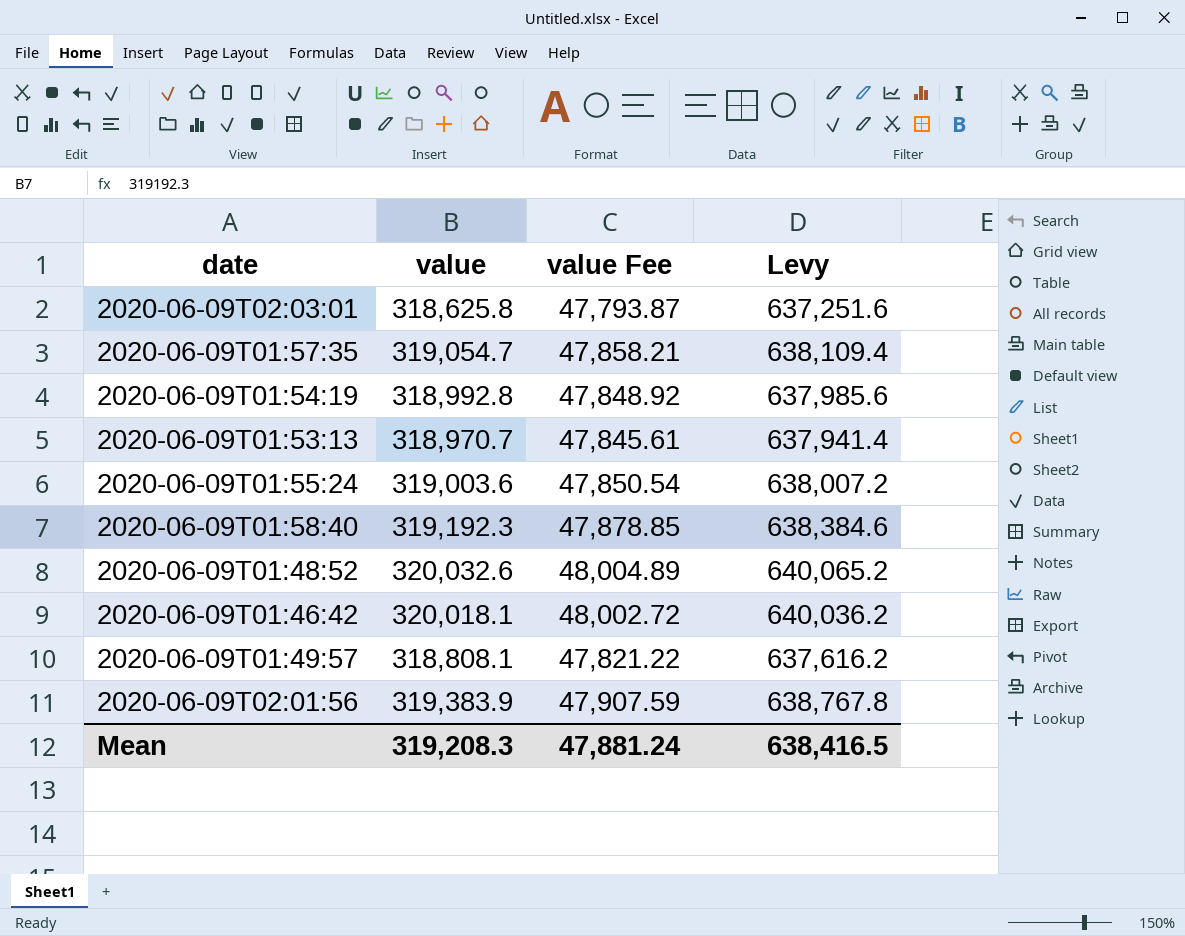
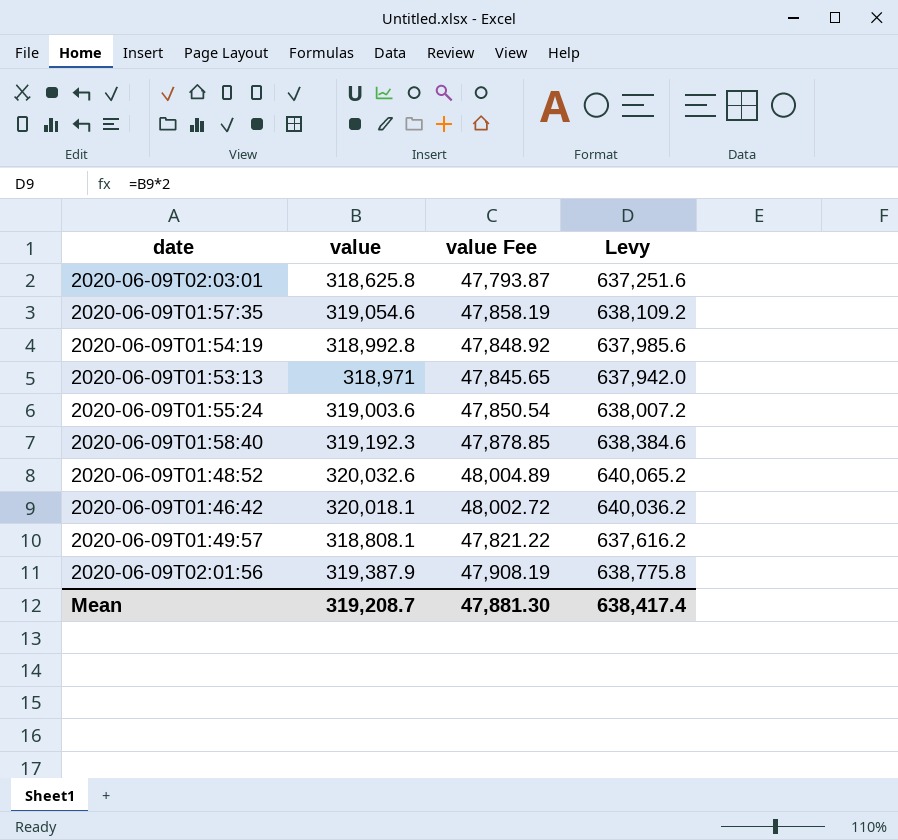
2020-06-09T01:57:35 | value: 319,054.7 -> 319,054.6
2020-06-09T01:57:35 | value Fee: 47,858.21 -> 47,858.19
2020-06-09T01:57:35 | Levy: 638,109.4 -> 638,109.2
2020-06-09T01:53:13 | value: 318,970.7 -> 318,971
2020-06-09T01:53:13 | value Fee: 47,845.61 -> 47,845.65
2020-06-09T01:53:13 | Levy: 637,941.4 -> 637,942.0
2020-06-09T02:01:56 | value: 319,383.9 -> 319,387.9
2020-06-09T02:01:56 | value Fee: 47,907.59 -> 47,908.19
2020-06-09T02:01:56 | Levy: 638,767.8 -> 638,775.8
Mean | value: 319,208.3 -> 319,208.7
Mean | value Fee: 47,881.24 -> 47,881.30
Mean | Levy: 638,416.5 -> 638,417.4

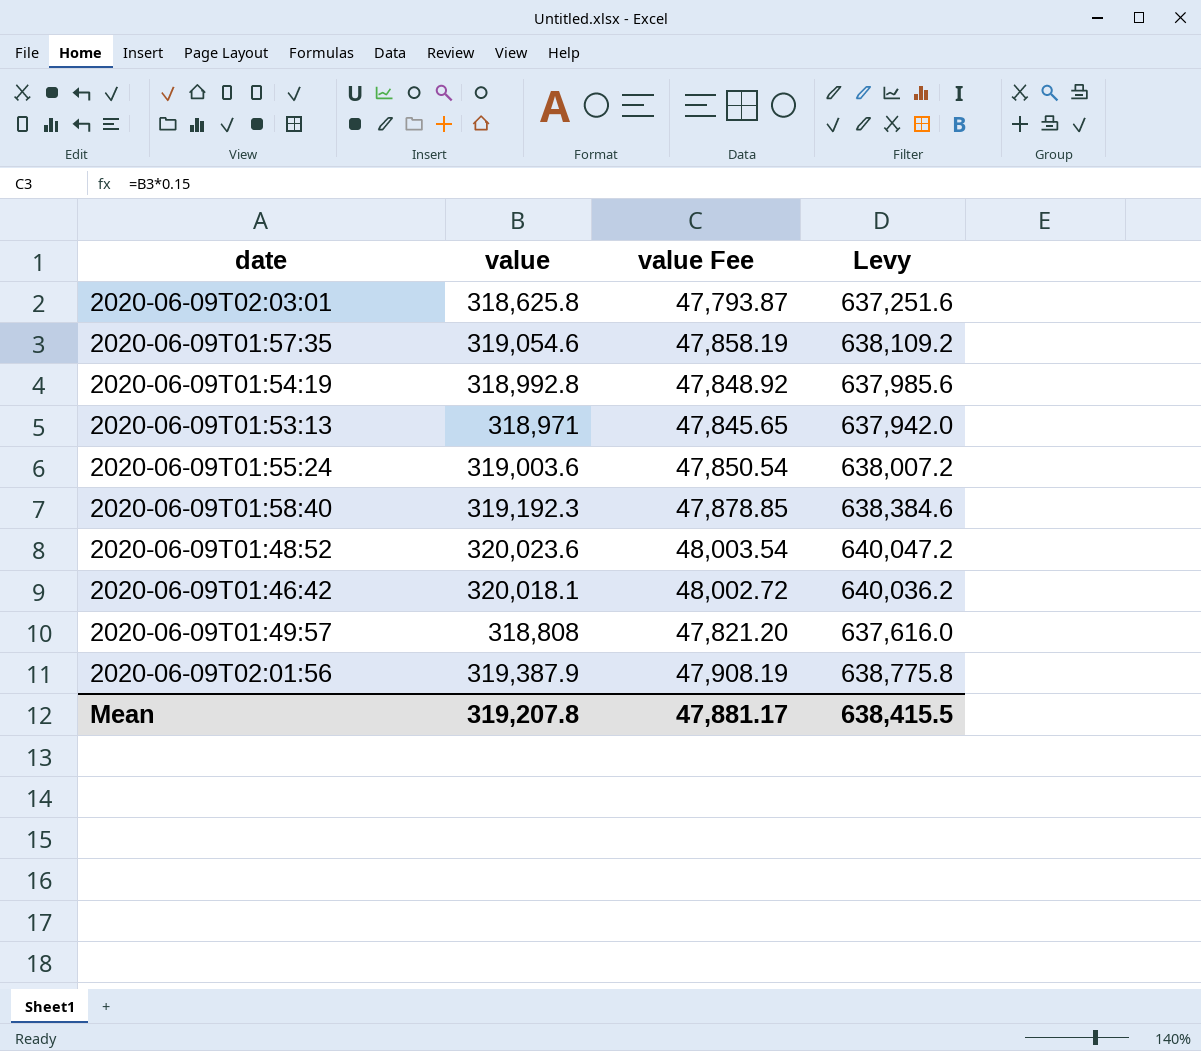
2020-06-09T01:48:52 | value: 320,032.6 -> 320,023.6
2020-06-09T01:48:52 | value Fee: 48,004.89 -> 48,003.54
2020-06-09T01:48:52 | Levy: 640,065.2 -> 640,047.2
2020-06-09T01:49:57 | value: 318,808.1 -> 318,808
2020-06-09T01:49:57 | value Fee: 47,821.22 -> 47,821.20
2020-06-09T01:49:57 | Levy: 637,616.2 -> 637,616.0
Mean | value: 319,208.7 -> 319,207.8
Mean | value Fee: 47,881.30 -> 47,881.17
Mean | Levy: 638,417.4 -> 638,415.5

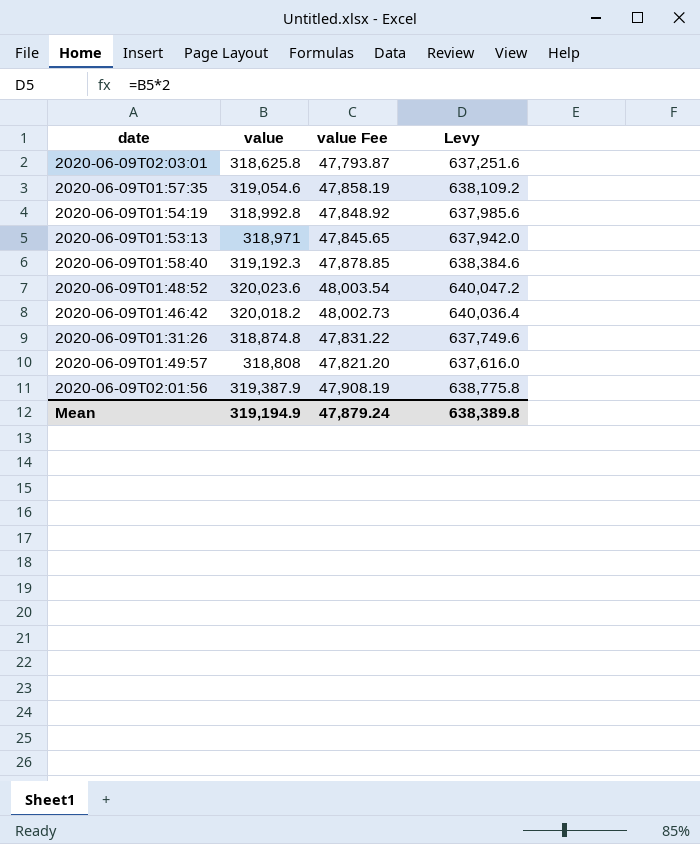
row 2020-06-09T01:55:24: 319,003.6 | 47,850.54 | 638,007.2 -> none
2020-06-09T01:46:42 | value: 320,018.1 -> 320,018.2
2020-06-09T01:46:42 | value Fee: 48,002.72 -> 48,002.73
2020-06-09T01:46:42 | Levy: 640,036.2 -> 640,036.4
row 2020-06-09T01:31:26: none -> 318,874.8 | 47,831.22 | 637,749.6
Mean | value: 319,207.8 -> 319,194.9
Mean | value Fee: 47,881.17 -> 47,879.24
Mean | Levy: 638,415.5 -> 638,389.8

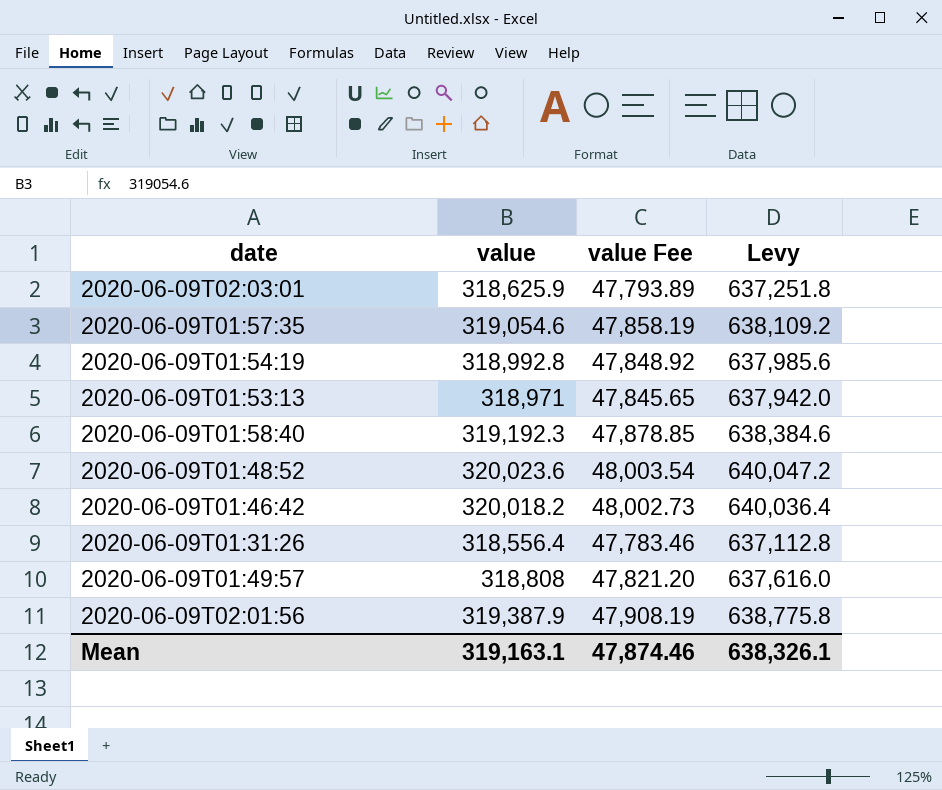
2020-06-09T02:03:01 | value: 318,625.8 -> 318,625.9
2020-06-09T02:03:01 | value Fee: 47,793.87 -> 47,793.89
2020-06-09T02:03:01 | Levy: 637,251.6 -> 637,251.8
2020-06-09T01:31:26 | value: 318,874.8 -> 318,556.4
2020-06-09T01:31:26 | value Fee: 47,831.22 -> 47,783.46
2020-06-09T01:31:26 | Levy: 637,749.6 -> 637,112.8
Mean | value: 319,194.9 -> 319,163.1
Mean | value Fee: 47,879.24 -> 47,874.46
Mean | Levy: 638,389.8 -> 638,326.1

